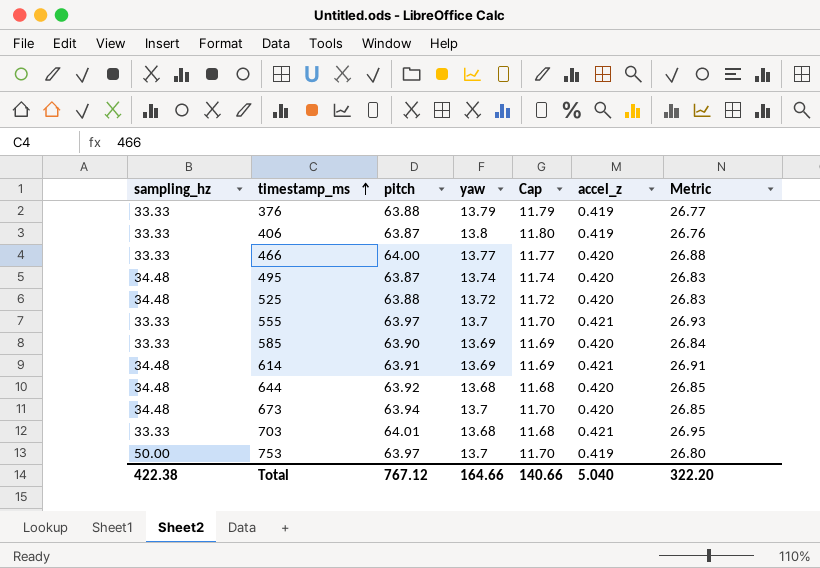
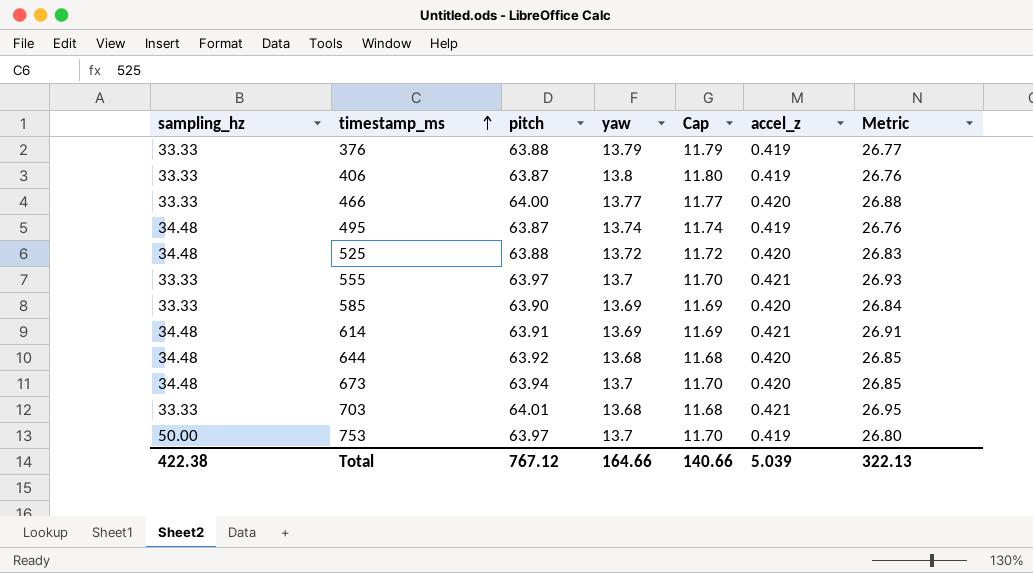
495 | accel_z: 0.420 -> 0.419
495 | Metric: 26.83 -> 26.76
Total | accel_z: 5.040 -> 5.039
Total | Metric: 322.20 -> 322.13

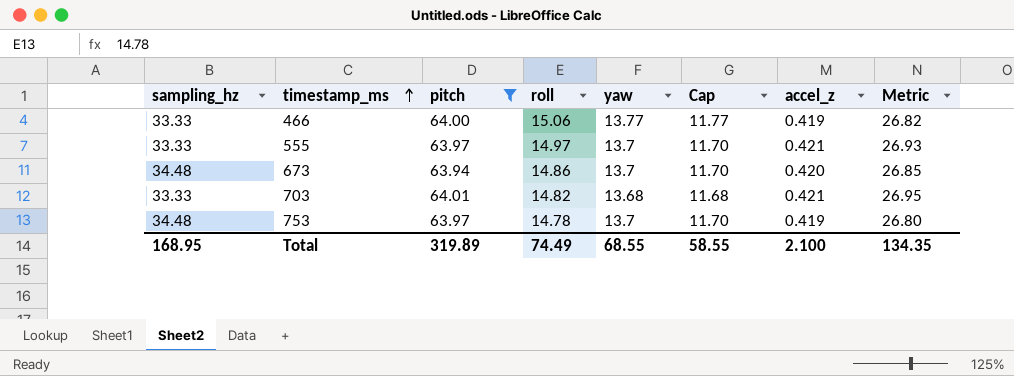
filter: none -> pitch >= 63.94
column roll | position: none -> 4
466 | accel_z: 0.420 -> 0.419
466 | Metric: 26.88 -> 26.82
753 | sampling_hz: 50.00 -> 34.48
Total | sampling_hz: 422.38 -> 168.95
Total | pitch: 767.12 -> 319.89
Total | yaw: 164.66 -> 68.55
Total | Cap: 140.66 -> 58.55
Total | accel_z: 5.039 -> 2.100
Total | Metric: 322.13 -> 134.35

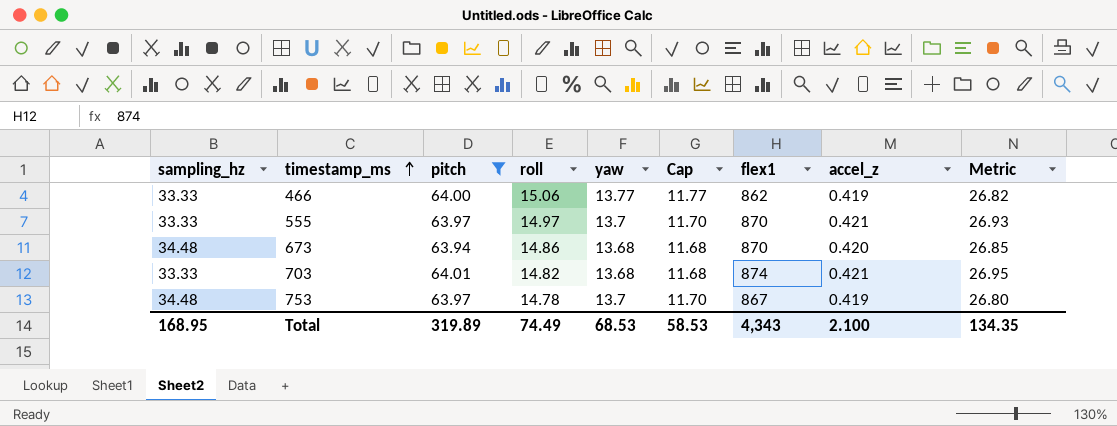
column flex1 | position: none -> 7
673 | yaw: 13.7 -> 13.68
673 | Cap: 11.70 -> 11.68
Total | yaw: 68.55 -> 68.53
Total | Cap: 58.55 -> 58.53

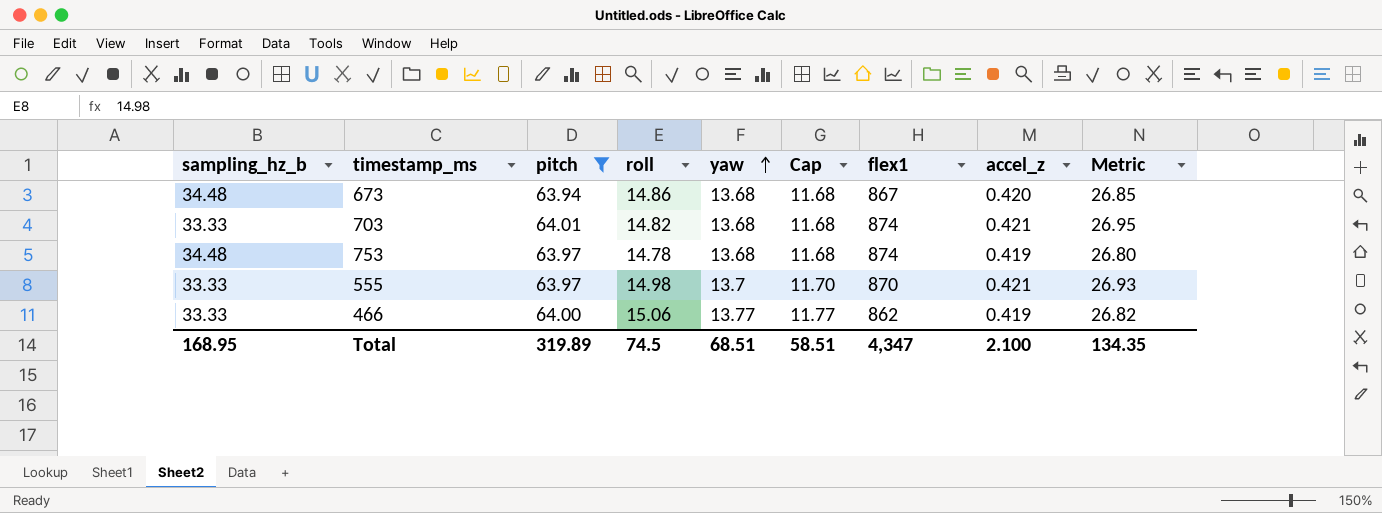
row order: timestamp_ms ascending -> yaw ascending
column name: sampling_hz -> sampling_hz_b
673 | flex1: 870 -> 867
753 | yaw: 13.7 -> 13.68
753 | Cap: 11.70 -> 11.68
753 | flex1: 867 -> 874
555 | roll: 14.97 -> 14.98
Total | roll: 74.49 -> 74.5
Total | yaw: 68.53 -> 68.51
Total | Cap: 58.53 -> 58.51
Total | flex1: 4,343 -> 4,347

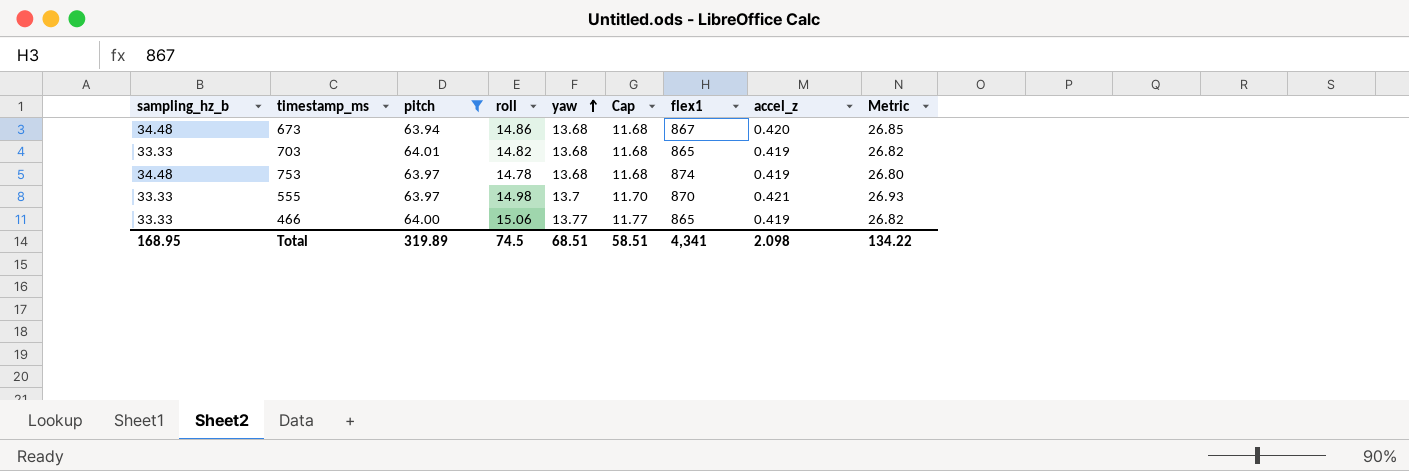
703 | flex1: 874 -> 865
703 | accel_z: 0.421 -> 0.419
703 | Metric: 26.95 -> 26.82
466 | flex1: 862 -> 865
Total | flex1: 4,347 -> 4,341
Total | accel_z: 2.100 -> 2.098
Total | Metric: 134.35 -> 134.22

